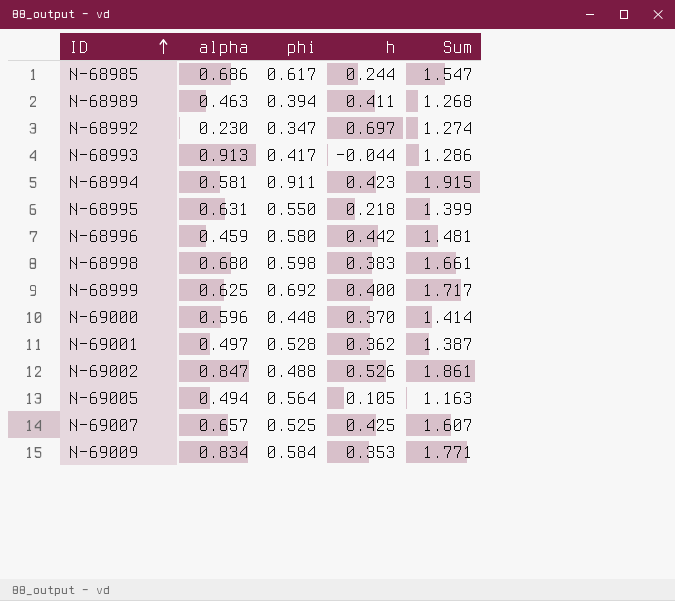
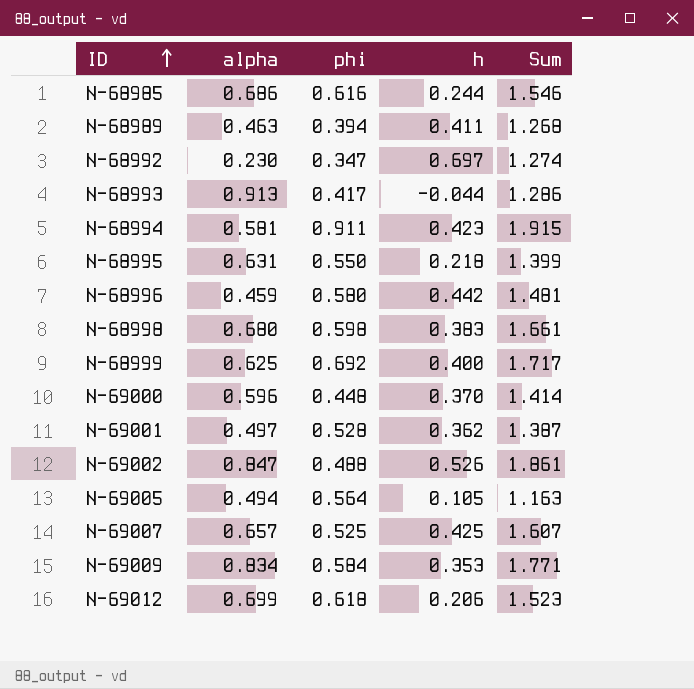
N-68985 | phi: 0.617 -> 0.616
N-68985 | Sum: 1.547 -> 1.546
row N-69012: none -> 0.699 | 0.618 | 0.206 | 1.523

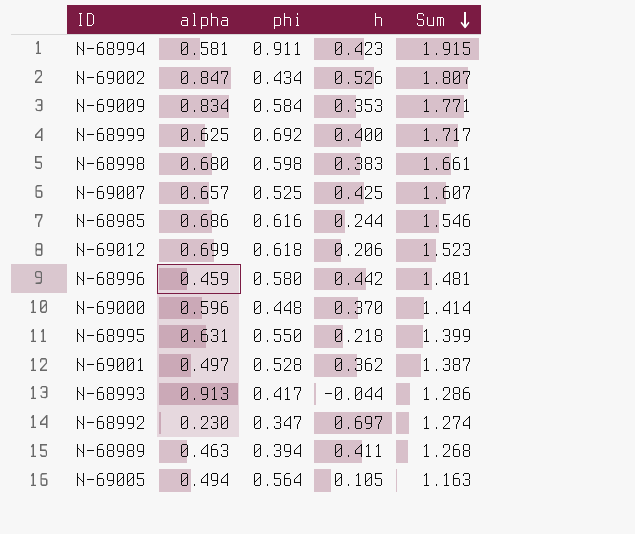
row order: ID ascending -> Sum descending
N-69002 | phi: 0.488 -> 0.434
N-69002 | Sum: 1.861 -> 1.807

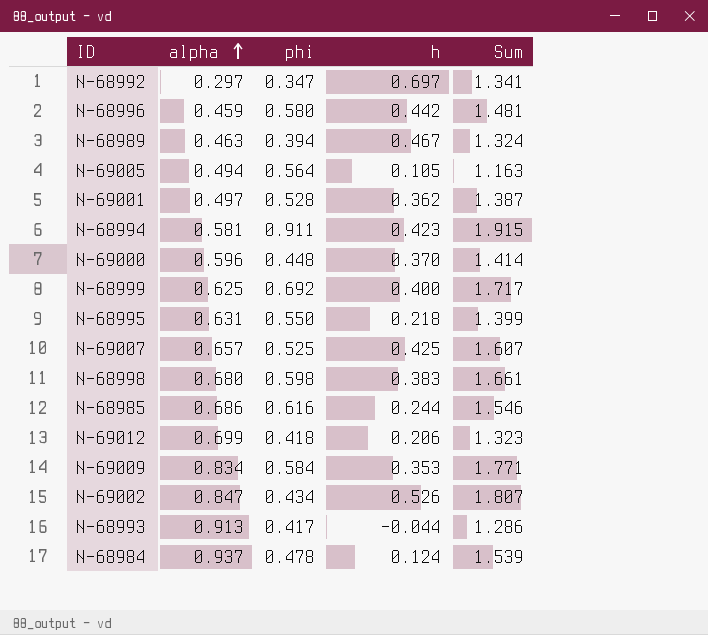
row order: Sum descending -> alpha ascending
N-68992 | alpha: 0.230 -> 0.297
N-68992 | Sum: 1.274 -> 1.341
N-68989 | h: 0.411 -> 0.467
N-68989 | Sum: 1.268 -> 1.324
N-69012 | phi: 0.618 -> 0.418
N-69012 | Sum: 1.523 -> 1.323
row N-68984: none -> 0.937 | 0.478 | 0.124 | 1.539

